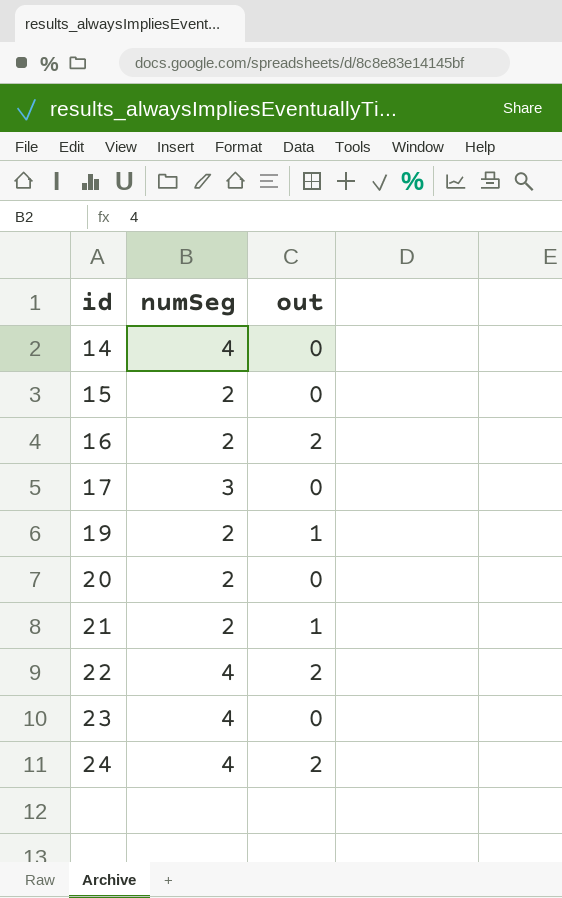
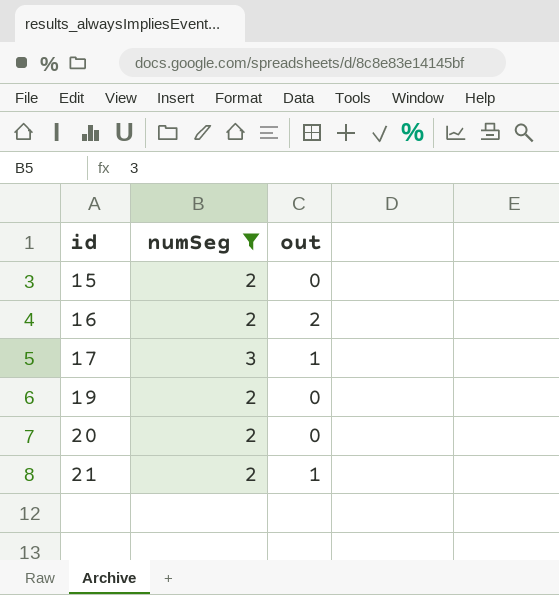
filter: none -> numSeg != 4
17 | out: 0 -> 1
19 | out: 1 -> 0

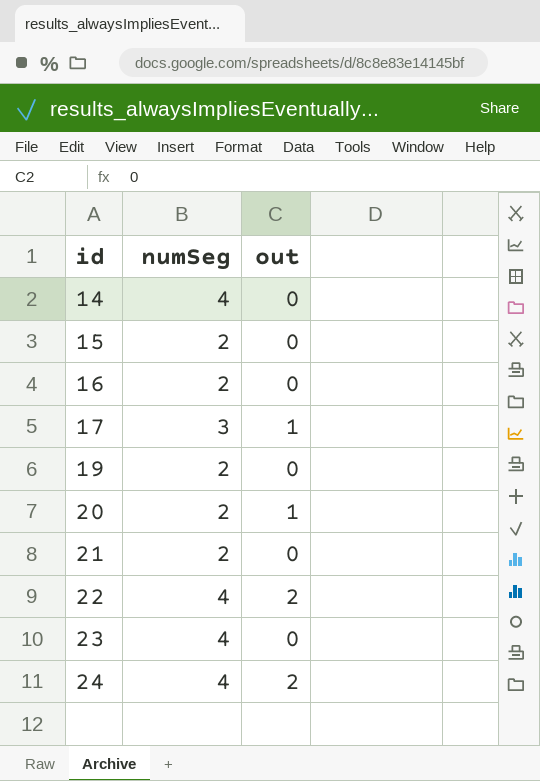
filter: numSeg != 4 -> none
16 | out: 2 -> 0
20 | out: 0 -> 1
21 | out: 1 -> 0

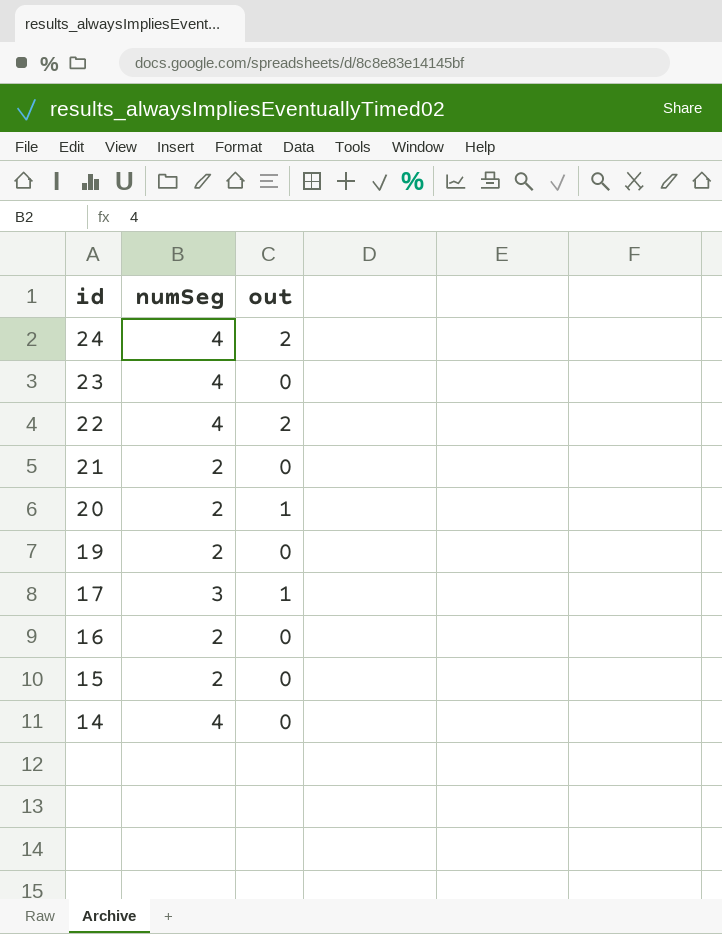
row order: id ascending -> id descending

